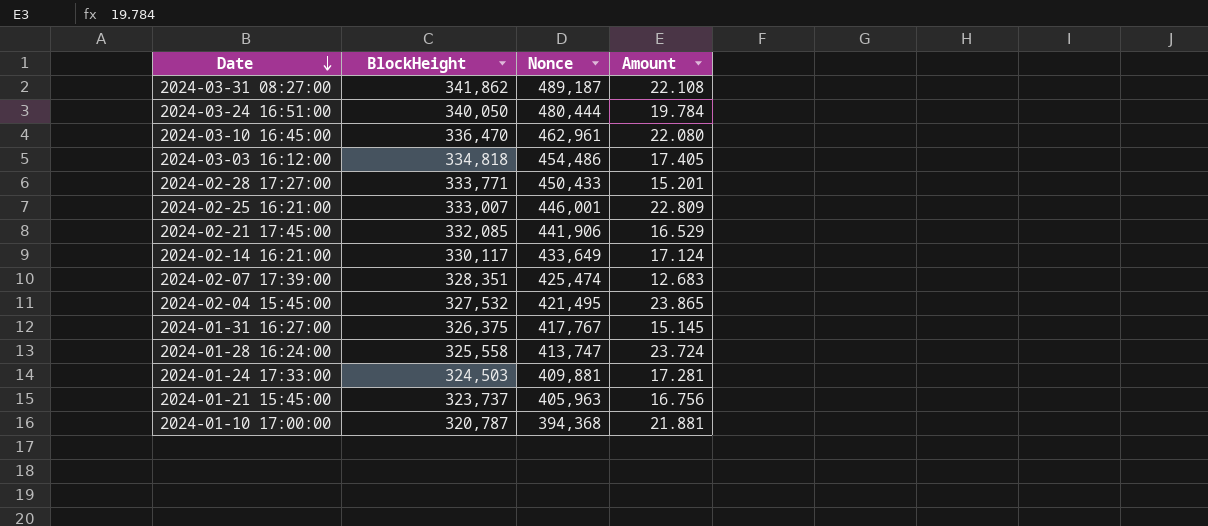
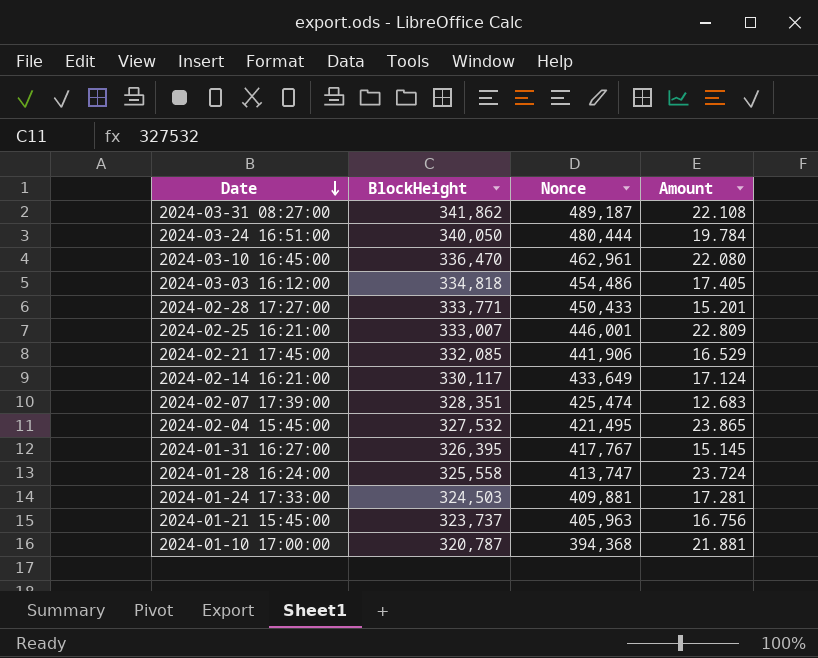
2024-01-31 16:27:00 | BlockHeight: 326,375 -> 326,395

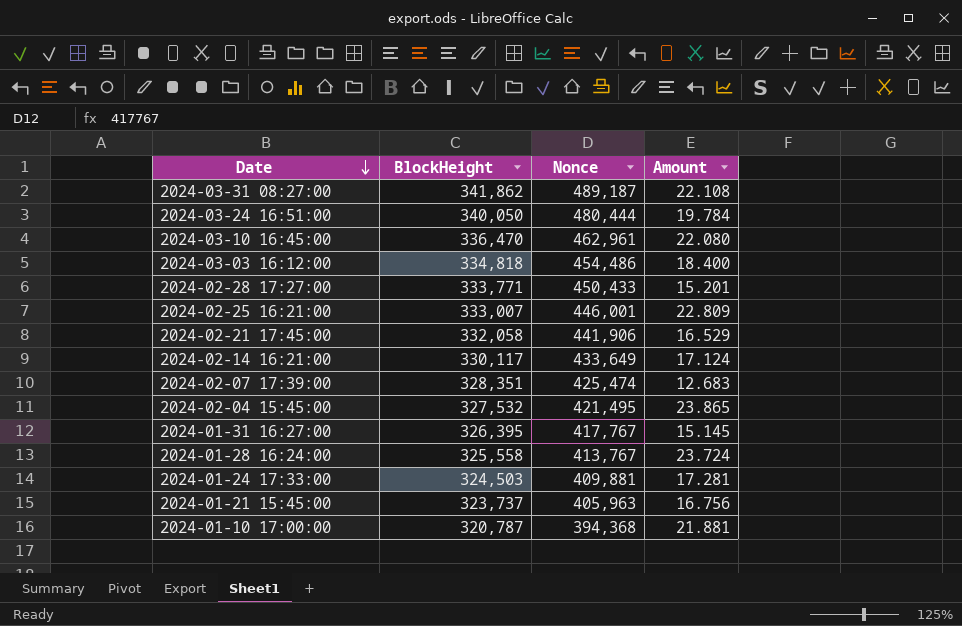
2024-03-03 16:12:00 | Amount: 17.405 -> 18.400
2024-02-21 17:45:00 | BlockHeight: 332,085 -> 332,058
2024-01-28 16:24:00 | Nonce: 413,747 -> 413,767

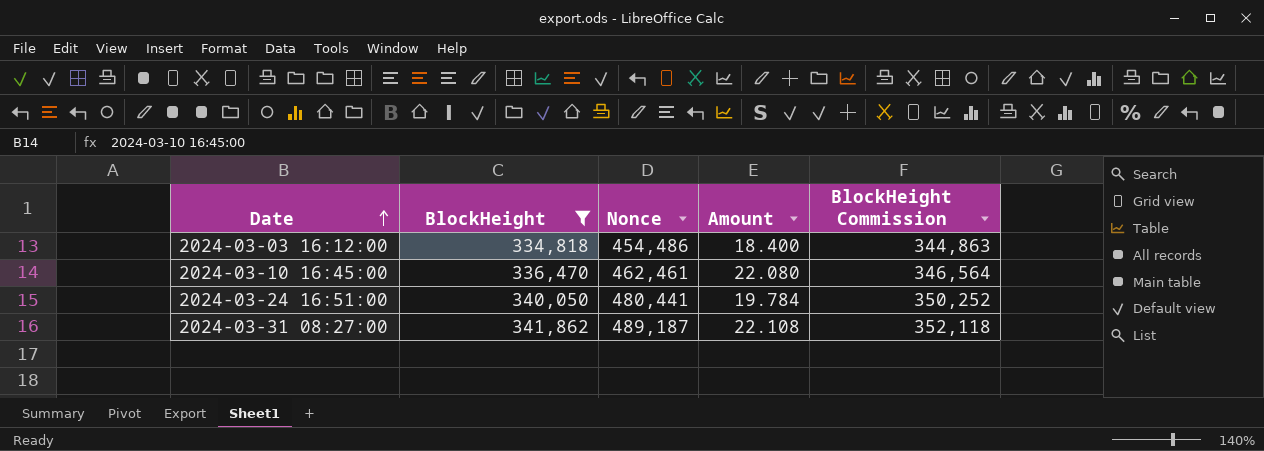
filter: none -> BlockHeight >= 334,818
row order: Date descending -> Date ascending
column BlockHeight Commission | formula: none -> [BlockHeight] * 1.03
2024-03-10 16:45:00 | Nonce: 462,961 -> 462,461
2024-03-24 16:51:00 | Nonce: 480,444 -> 480,441

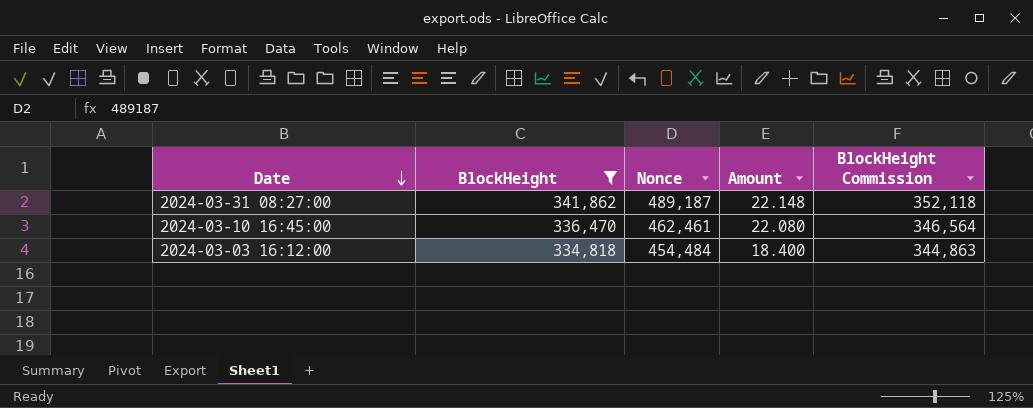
row order: Date ascending -> Date descending
row 2024-03-24 16:51:00: 340,050 | 480,441 | 19.784 | 350,252 -> none
2024-03-31 08:27:00 | Amount: 22.108 -> 22.148
2024-03-03 16:12:00 | Nonce: 454,486 -> 454,484

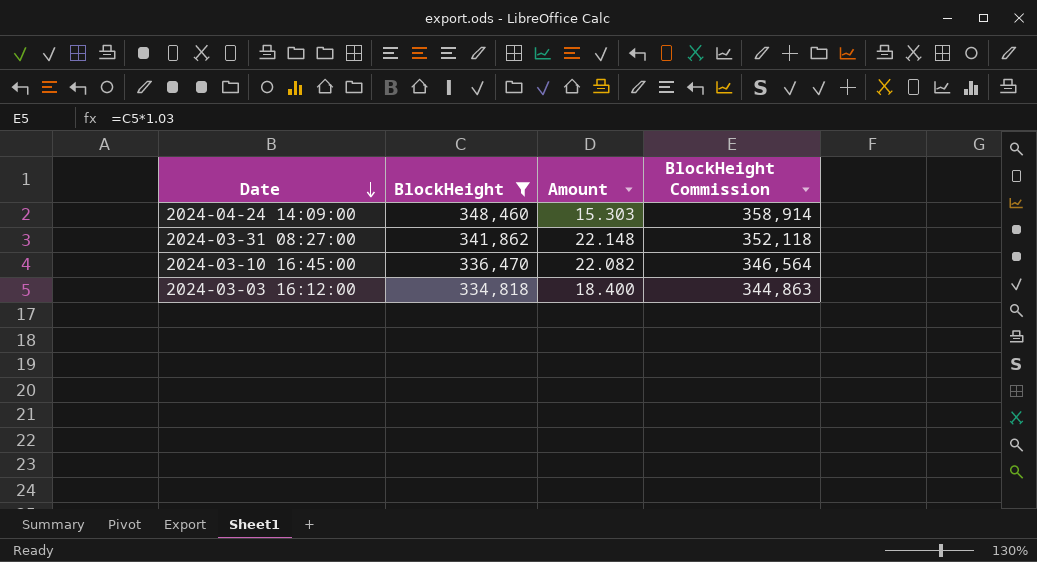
column Nonce | position: 3 -> none
row 2024-04-24 14:09:00: none -> 348,460 | 15.303 | 358,914
2024-03-10 16:45:00 | Amount: 22.080 -> 22.082

